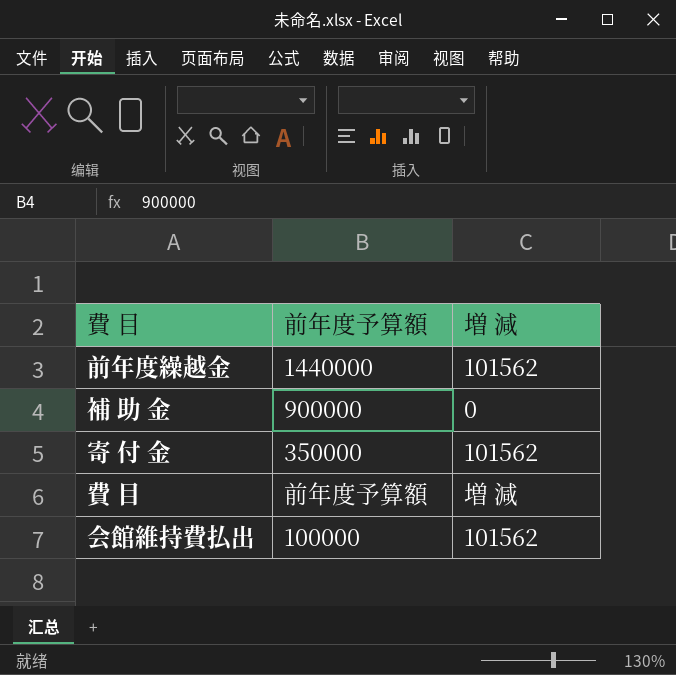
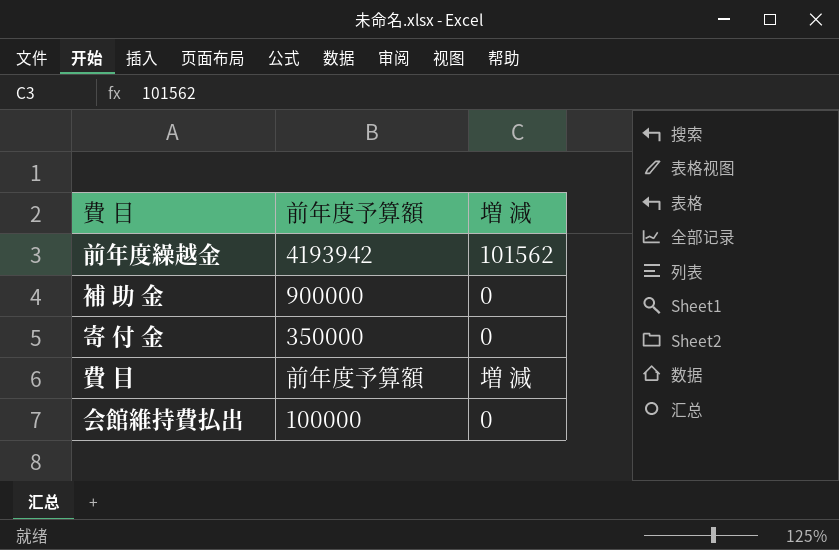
前年度繰越金 | 前年度予算額: 1440000 -> 4193942
寄 付 金 | 増 減: 101562 -> 0
会館維持費払出 | 増 減: 101562 -> 0

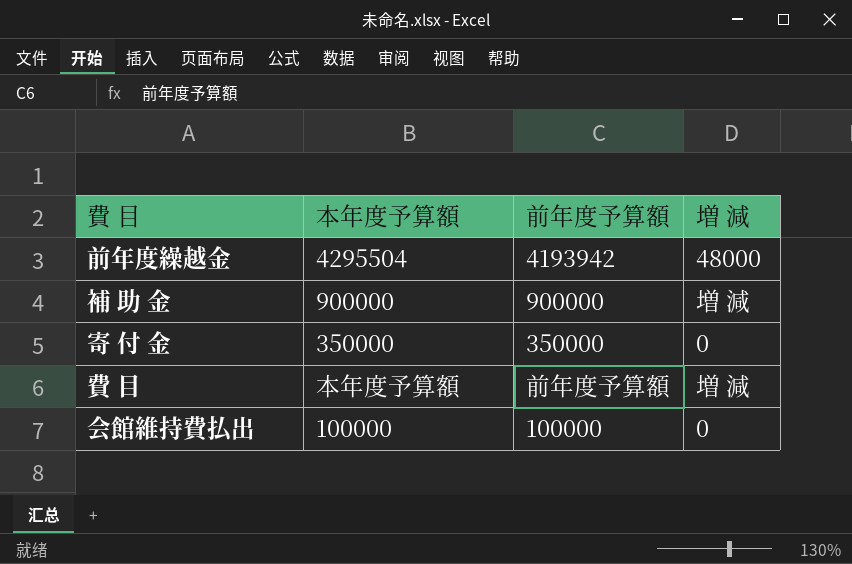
column 本年度予算額 | position: none -> 2
前年度繰越金 | 増 減: 101562 -> 48000
補 助 金 | 増 減: 0 -> 増 減

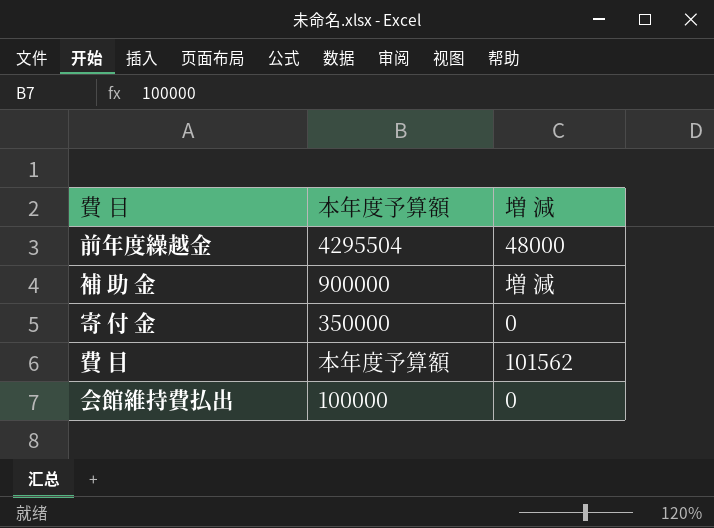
column 前年度予算額 | position: 3 -> none
費 目 | 増 減: 増 減 -> 101562

